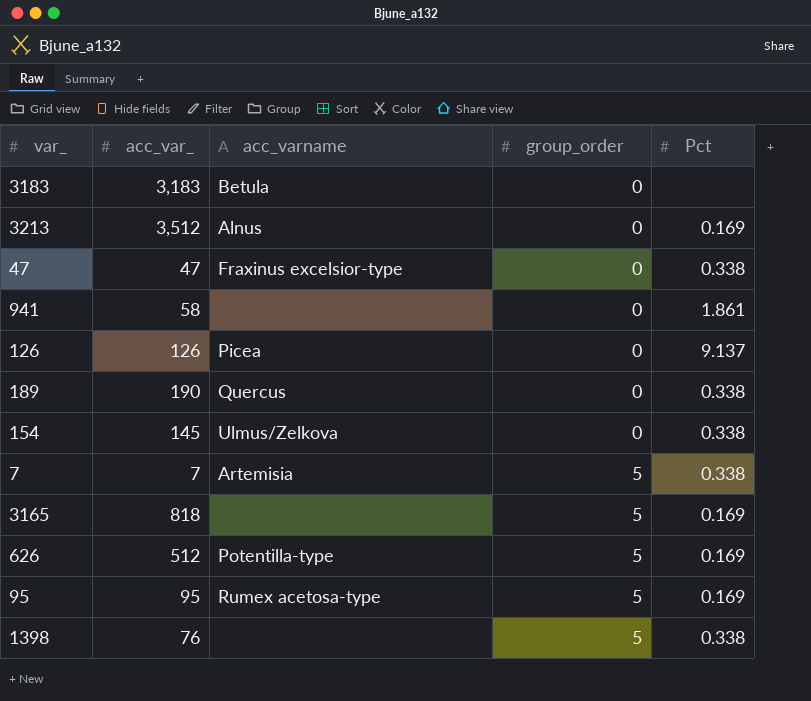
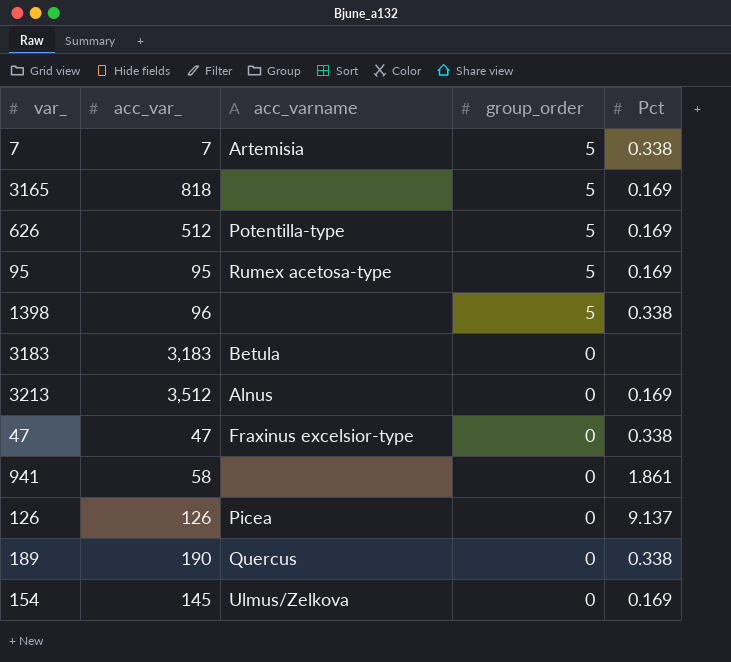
row order: group_order ascending -> group_order descending
1398 | acc_var_: 76 -> 96
154 | Pct: 0.338 -> 0.169

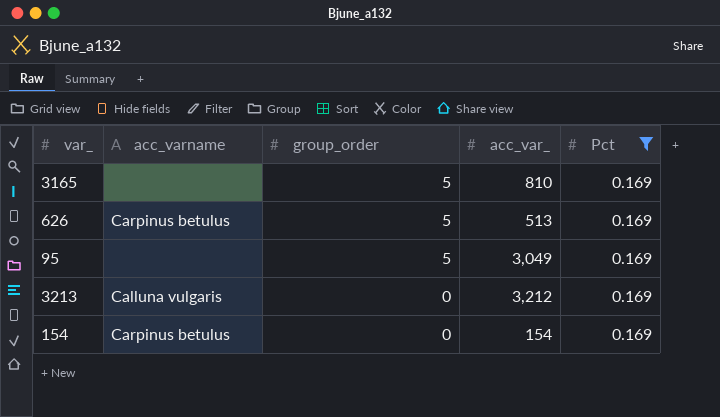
filter: none -> Pct = 0.169
column acc_var_ | position: 2 -> 4
3165 | acc_var_: 818 -> 810
626 | acc_varname: Potentilla-type -> Carpinus betulus
626 | acc_var_: 512 -> 513
95 | acc_varname: Rumex acetosa-type -> none
95 | acc_var_: 95 -> 3,049
3213 | acc_varname: Alnus -> Calluna vulgaris
3213 | acc_var_: 3,512 -> 3,212
154 | acc_varname: Ulmus/Zelkova -> Carpinus betulus
154 | acc_var_: 145 -> 154

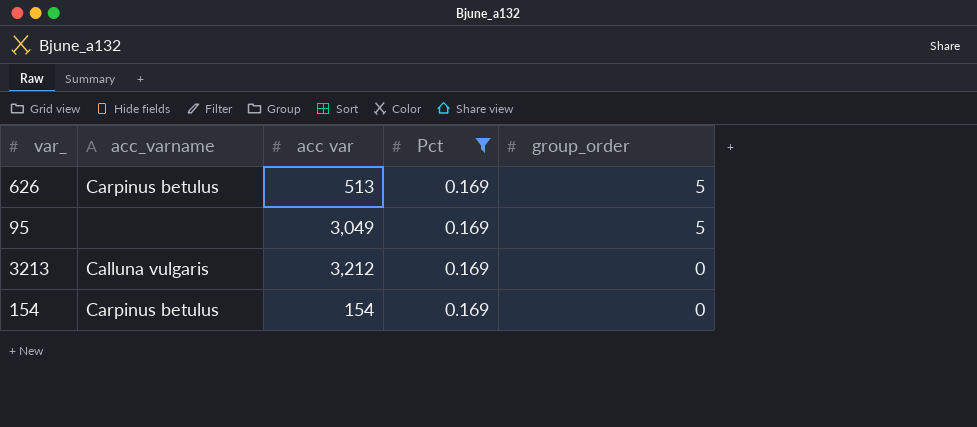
column name: acc_var_ -> acc var
column group_order | position: 3 -> 5
row 3165: none | 5 | 810 | 0.169 -> none

